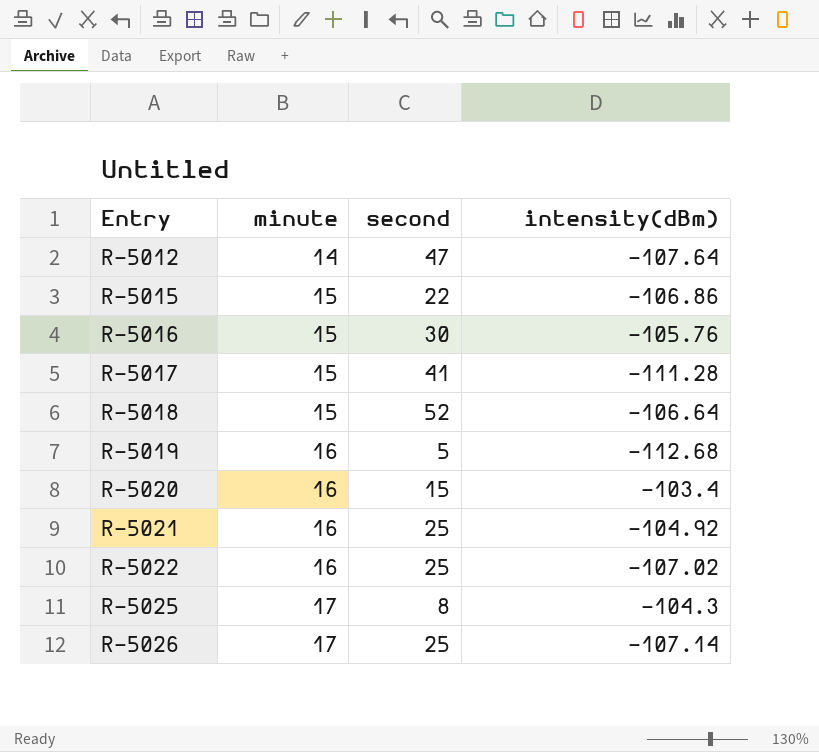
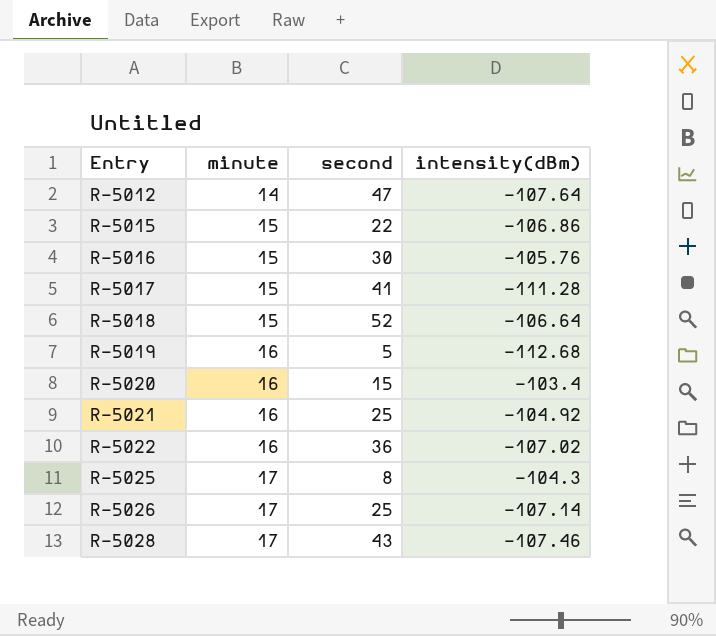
R-5022 | second: 25 -> 36
row R-5028: none -> 17 | 43 | -107.46

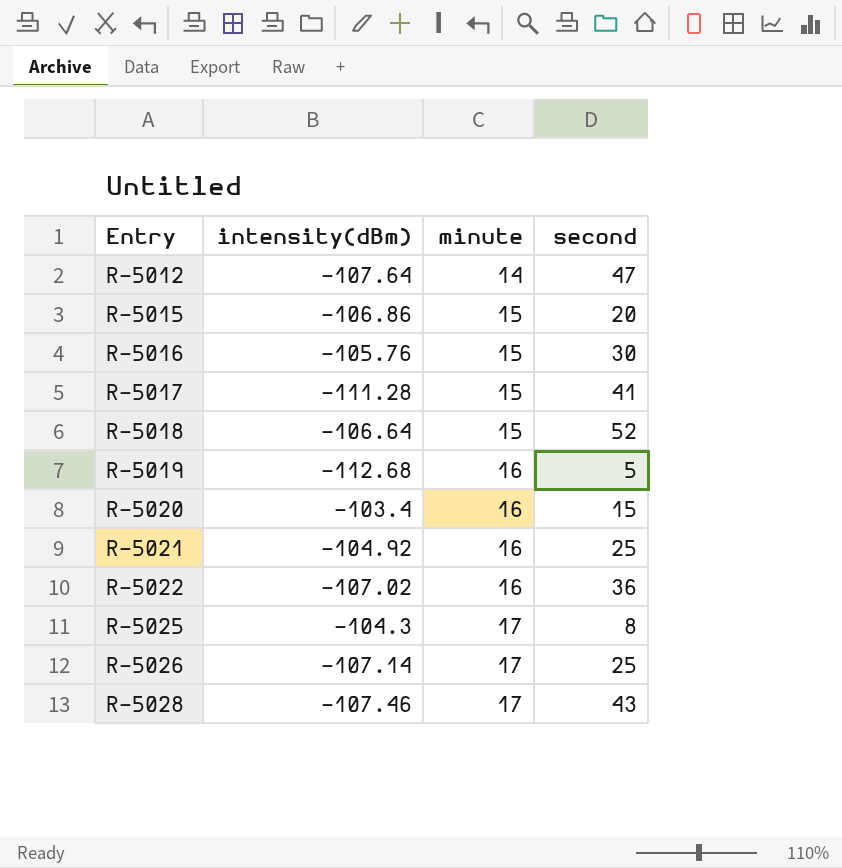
column intensity(dBm) | position: 4 -> 2
R-5015 | second: 22 -> 20

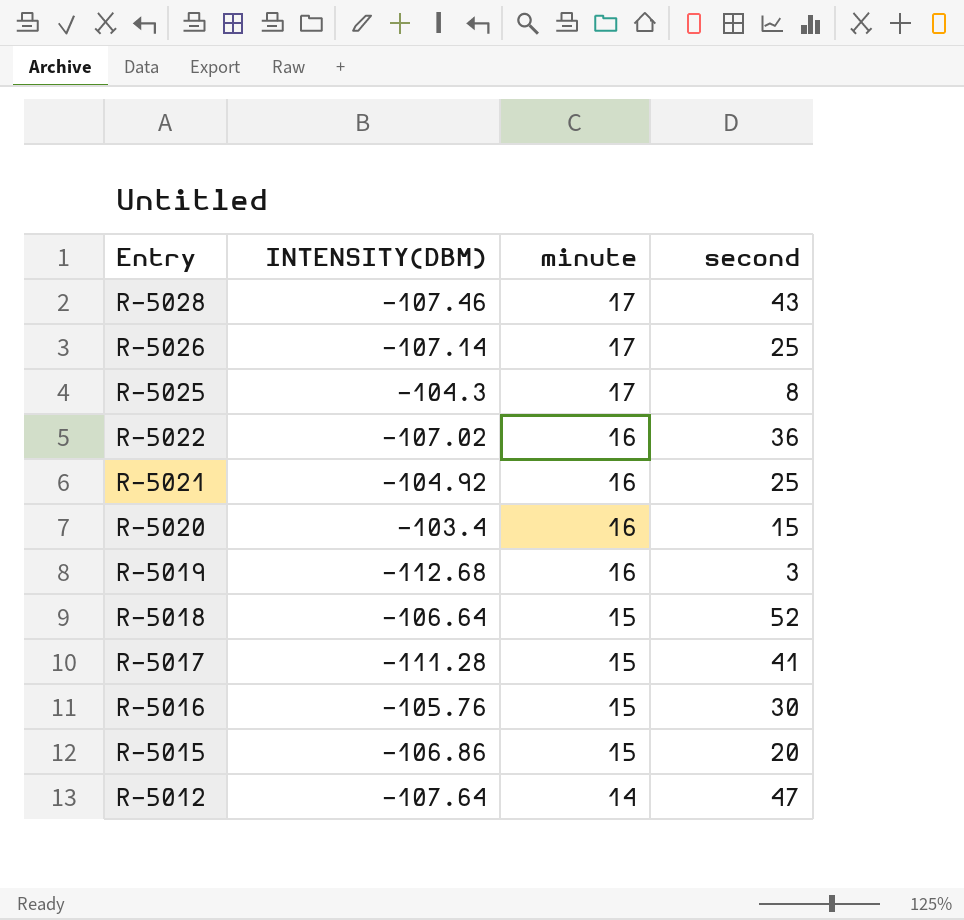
row order: Entry ascending -> Entry descending
column name: intensity(dBm) -> INTENSITY(DBM)
R-5019 | second: 5 -> 3

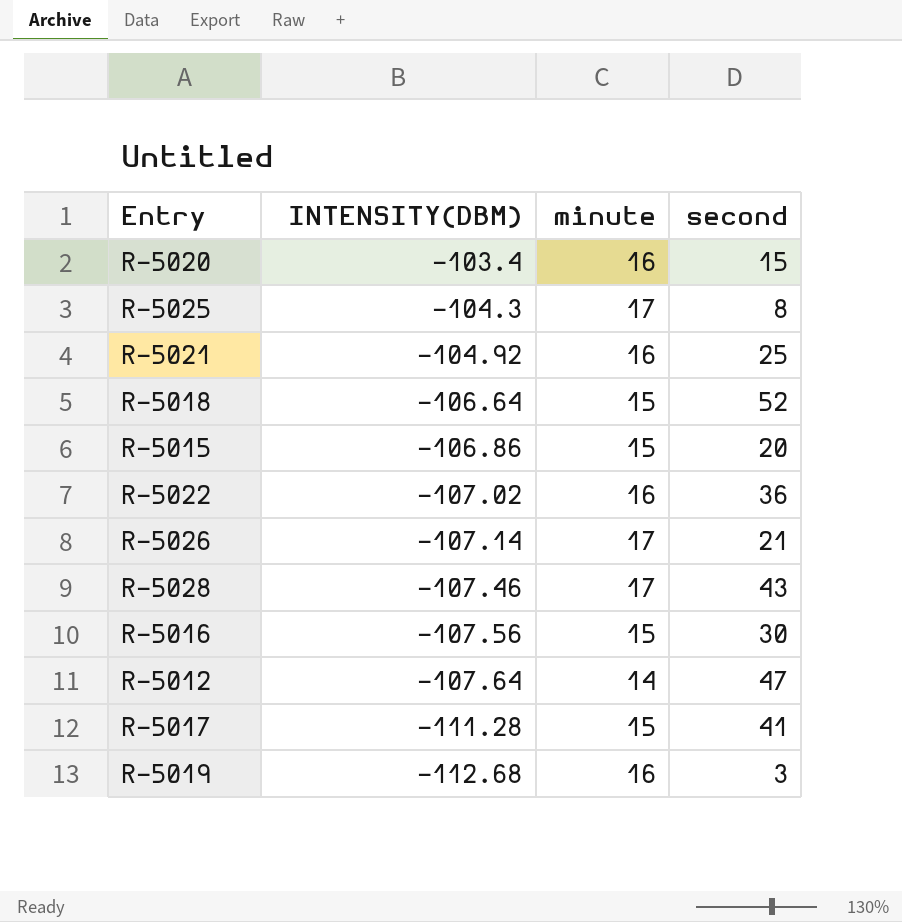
row order: Entry descending -> INTENSITY(DBM) descending
R-5026 | second: 25 -> 21
R-5016 | INTENSITY(DBM): -105.76 -> -107.56

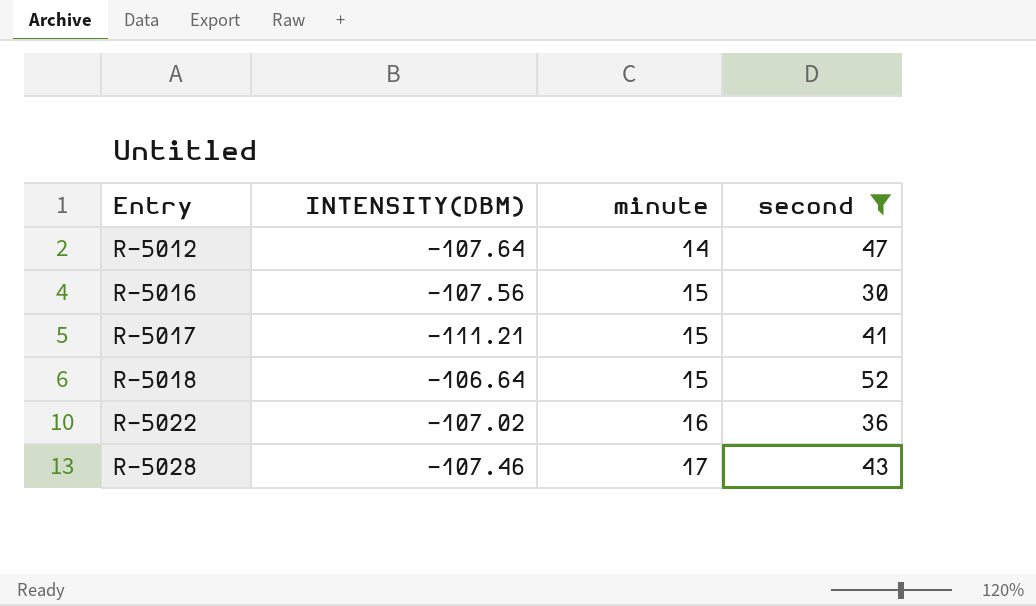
filter: none -> second >= 30
row order: INTENSITY(DBM) descending -> Entry ascending
R-5017 | INTENSITY(DBM): -111.28 -> -111.21

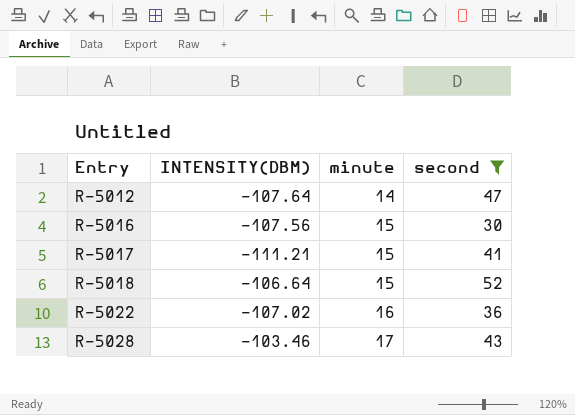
R-5028 | INTENSITY(DBM): -107.46 -> -103.46

